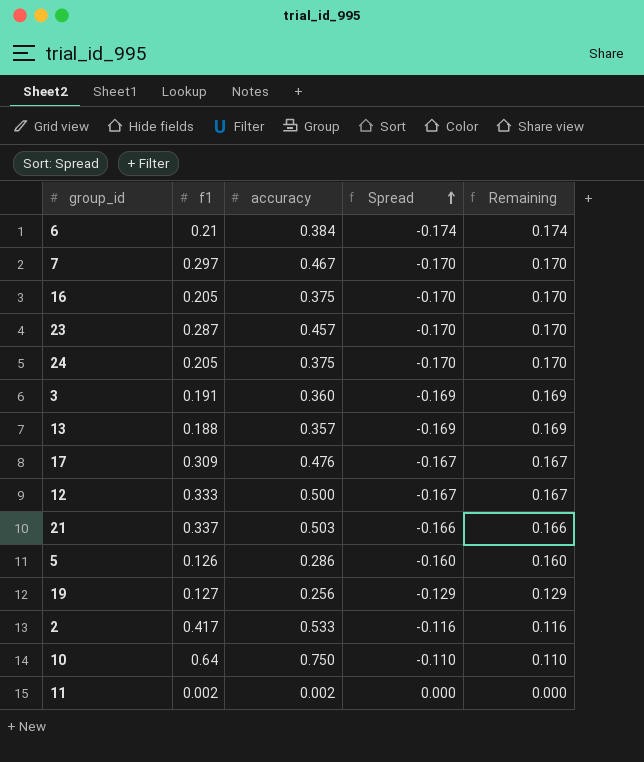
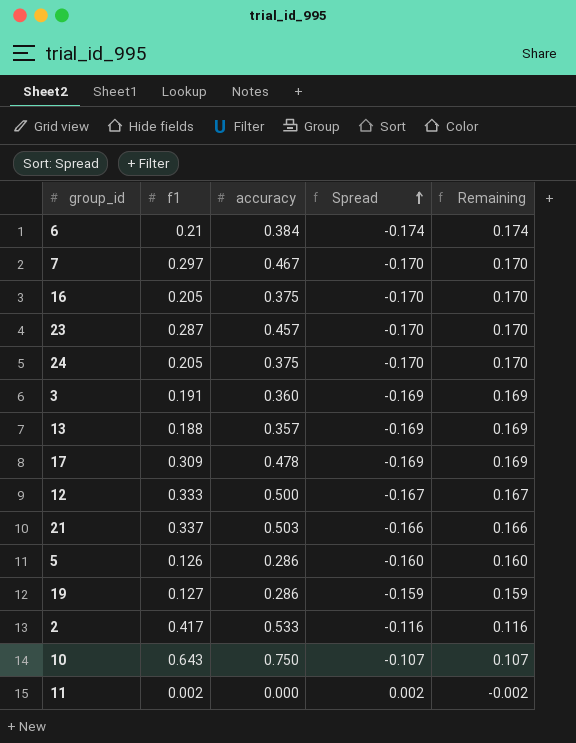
17 | accuracy: 0.476 -> 0.478
17 | Spread: -0.167 -> -0.169
17 | Remaining: 0.167 -> 0.169
19 | accuracy: 0.256 -> 0.286
19 | Spread: -0.129 -> -0.159
19 | Remaining: 0.129 -> 0.159
10 | f1: 0.64 -> 0.643
10 | Spread: -0.110 -> -0.107
10 | Remaining: 0.110 -> 0.107
11 | accuracy: 0.002 -> 0.000
11 | Spread: 0.000 -> 0.002
11 | Remaining: 0.000 -> -0.002

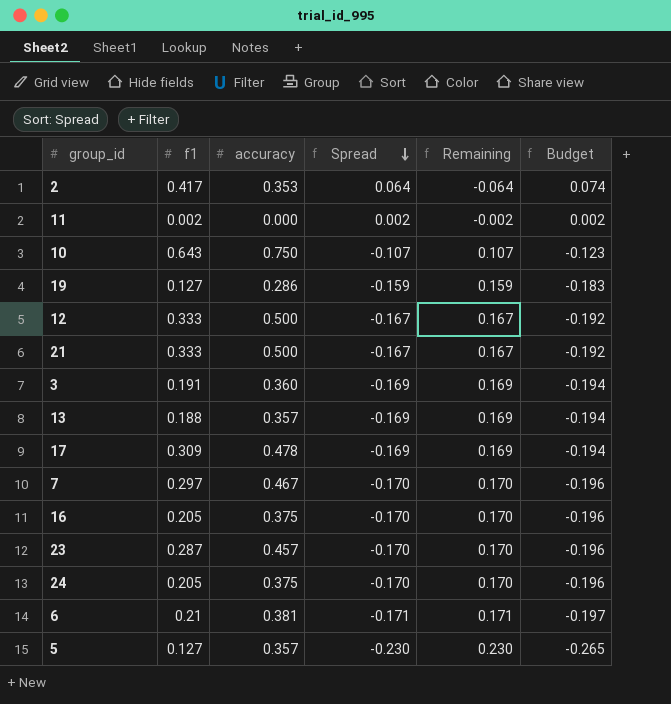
row order: Spread ascending -> Spread descending
column Budget | formula: none -> [Spread] * 1.15
2 | accuracy: 0.533 -> 0.353
2 | Spread: -0.116 -> 0.064
2 | Remaining: 0.116 -> -0.064
21 | f1: 0.337 -> 0.333
21 | accuracy: 0.503 -> 0.500
21 | Spread: -0.166 -> -0.167
21 | Remaining: 0.166 -> 0.167
6 | accuracy: 0.384 -> 0.381
6 | Spread: -0.174 -> -0.171
6 | Remaining: 0.174 -> 0.171
5 | f1: 0.126 -> 0.127
5 | accuracy: 0.286 -> 0.357
5 | Spread: -0.160 -> -0.230
5 | Remaining: 0.160 -> 0.230

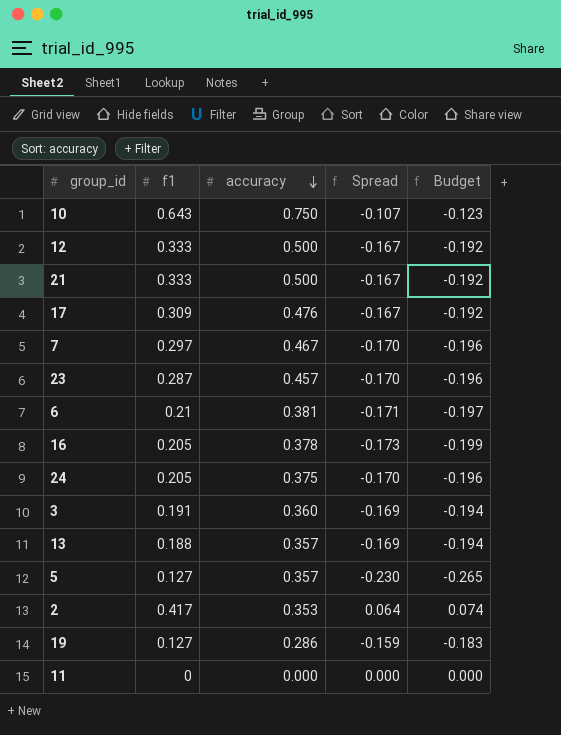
row order: Spread descending -> accuracy descending
column Remaining | formula: [accuracy] - [f1] -> none
17 | accuracy: 0.478 -> 0.476
17 | Spread: -0.169 -> -0.167
17 | Budget: -0.194 -> -0.192
16 | accuracy: 0.375 -> 0.378
16 | Spread: -0.170 -> -0.173
16 | Budget: -0.196 -> -0.199
11 | f1: 0.002 -> 0
11 | Spread: 0.002 -> 0.000
11 | Budget: 0.002 -> 0.000

